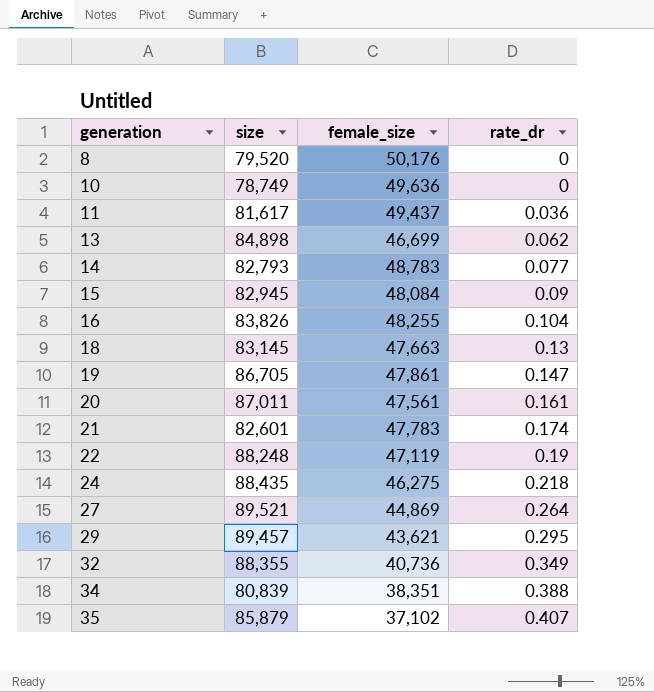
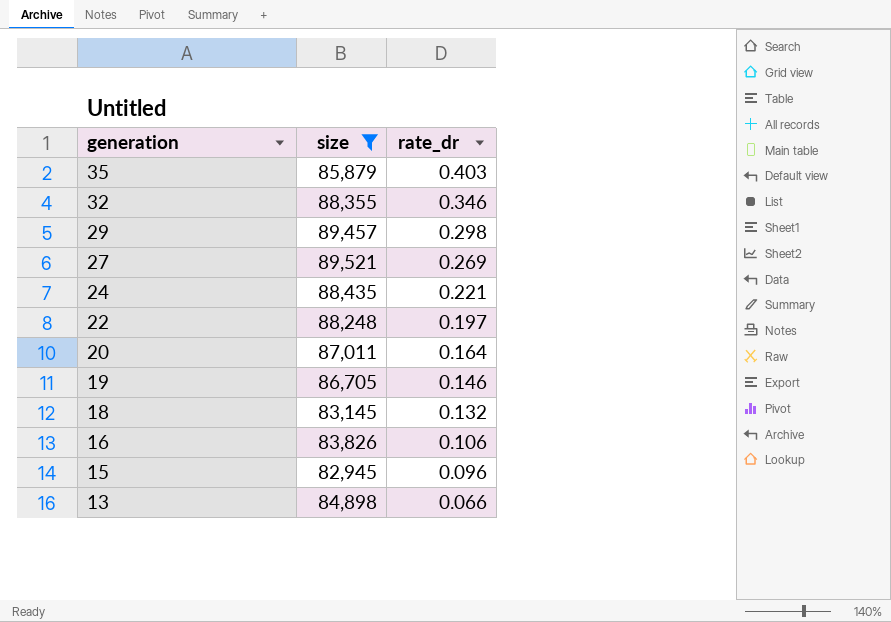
filter: none -> size >= 82,945
row order: generation ascending -> generation descending
column female_size | position: 3 -> none
35 | rate_dr: 0.407 -> 0.403
32 | rate_dr: 0.349 -> 0.346
29 | rate_dr: 0.295 -> 0.298
27 | rate_dr: 0.264 -> 0.269
24 | rate_dr: 0.218 -> 0.221
22 | rate_dr: 0.19 -> 0.197
20 | rate_dr: 0.161 -> 0.164
19 | rate_dr: 0.147 -> 0.146
18 | rate_dr: 0.13 -> 0.132
16 | rate_dr: 0.104 -> 0.106
15 | rate_dr: 0.09 -> 0.096
13 | rate_dr: 0.062 -> 0.066

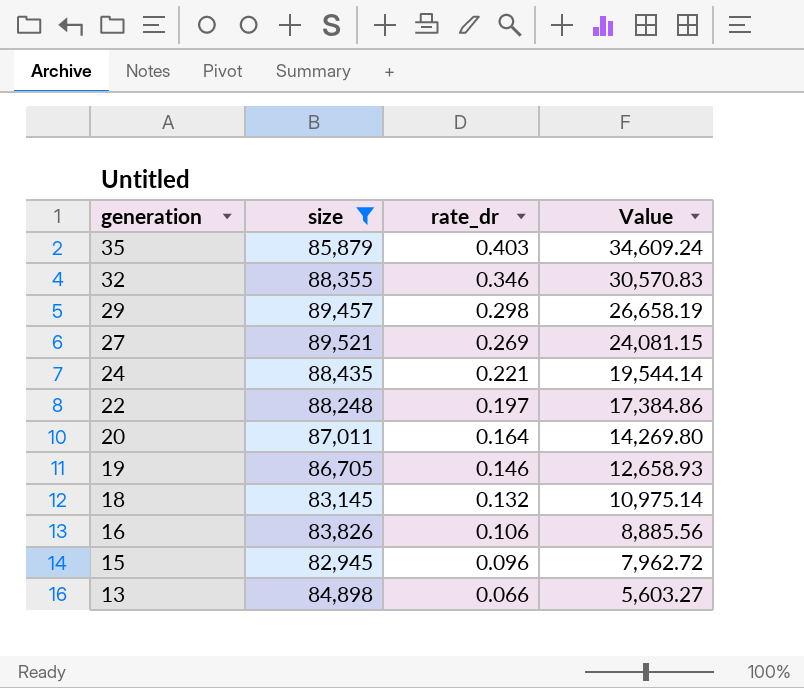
column Value | formula: none -> [size] * [rate_dr]

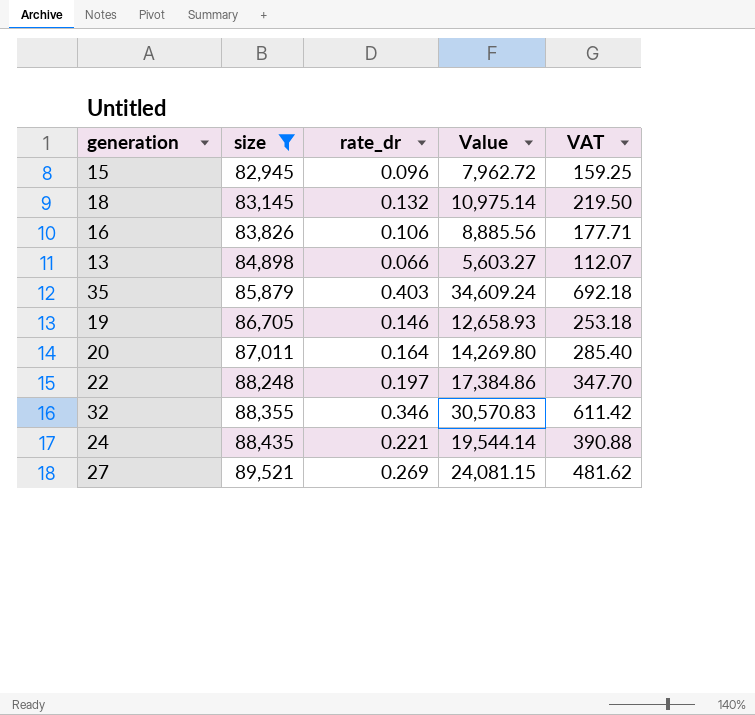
row order: generation descending -> size ascending
column VAT | formula: none -> [Value] * 0.02
row 29: 89,457 | 0.298 | 26,658.19 -> none

